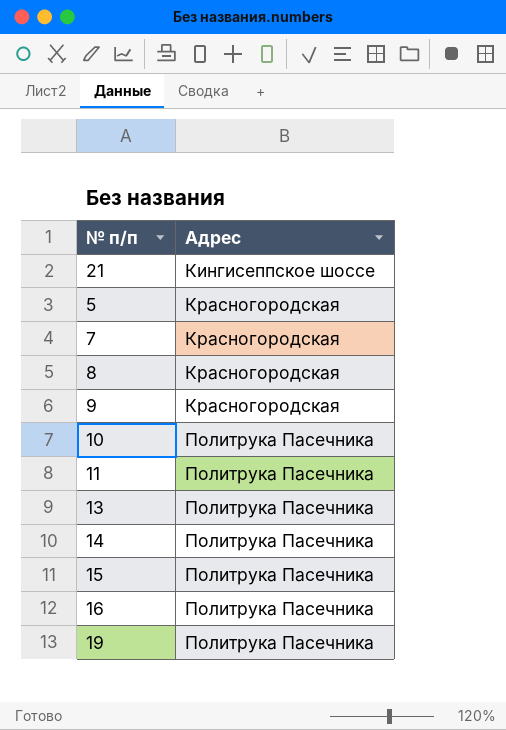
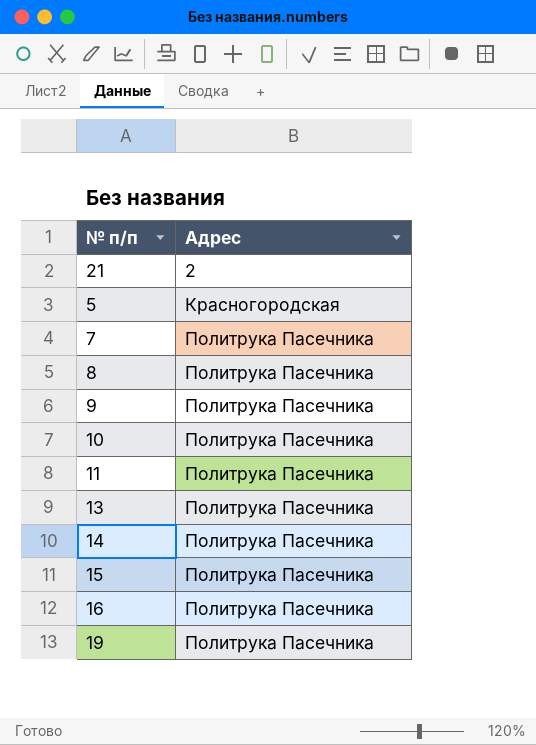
21 | Адрес: Кингисеппское шоссе -> 2
7 | Адрес: Красногородская -> Политрука Пасечника
8 | Адрес: Красногородская -> Политрука Пасечника
9 | Адрес: Красногородская -> Политрука Пасечника

